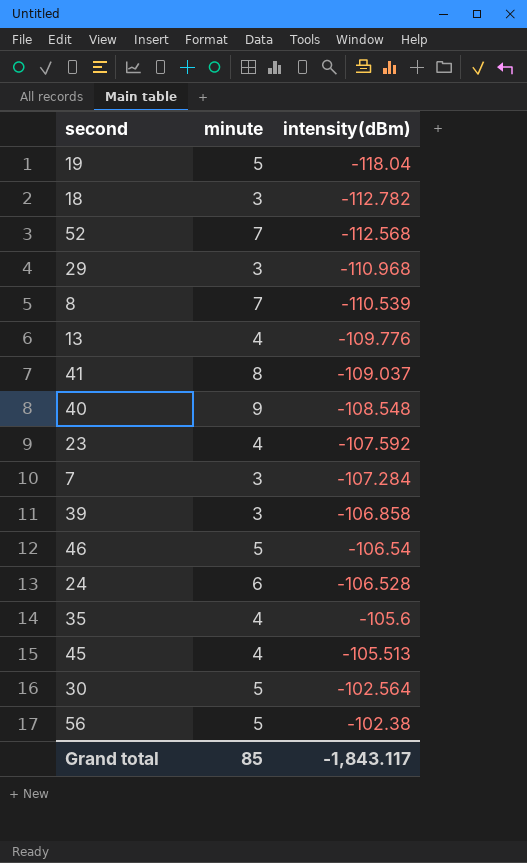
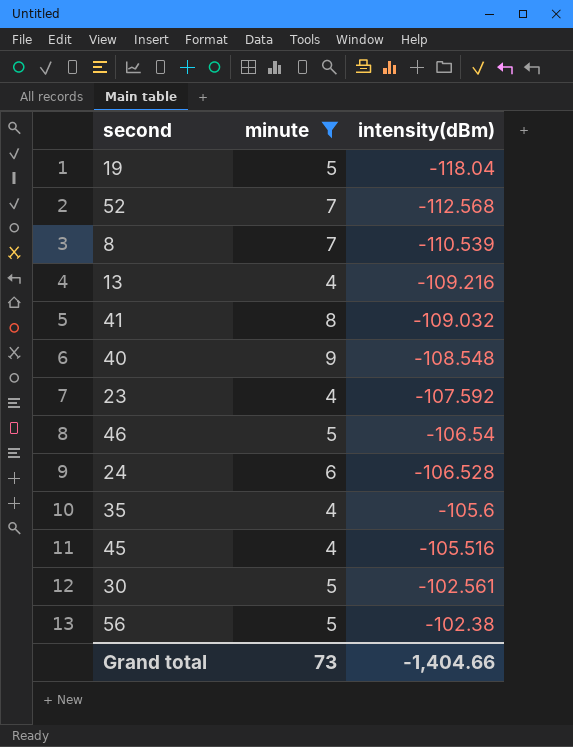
filter: none -> minute != 3
13 | intensity(dBm): -109.776 -> -109.216
41 | intensity(dBm): -109.037 -> -109.032
45 | intensity(dBm): -105.513 -> -105.516
30 | intensity(dBm): -102.564 -> -102.561
Grand total | minute: 85 -> 73
Grand total | intensity(dBm): -1,843.117 -> -1,404.66

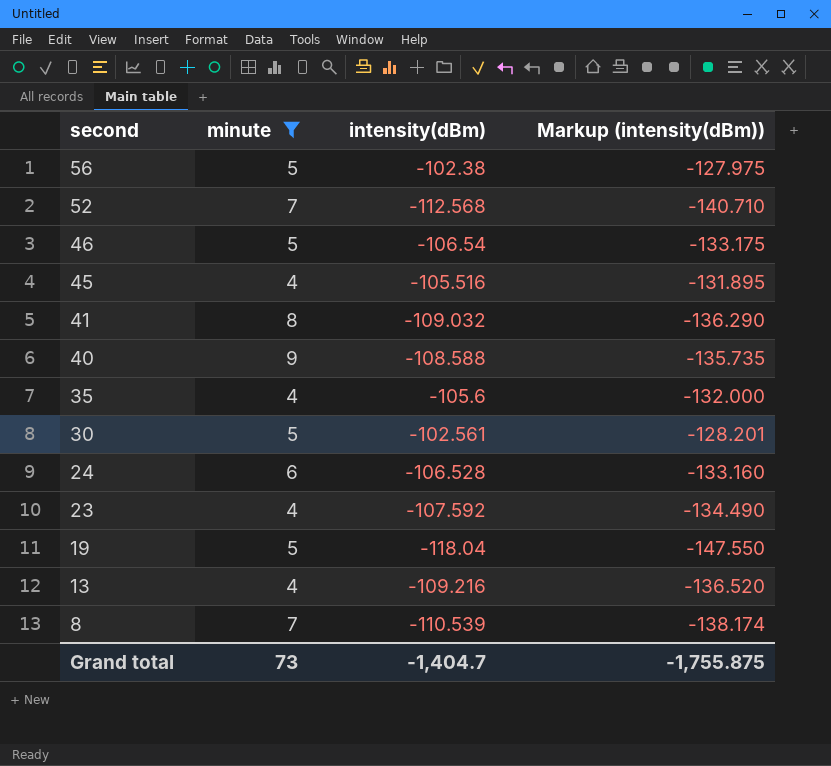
row order: intensity(dBm) ascending -> second descending
column Markup (intensity(dBm)) | formula: none -> [intensity(dBm)] * 1.25
40 | intensity(dBm): -108.548 -> -108.588
Grand total | intensity(dBm): -1,404.66 -> -1,404.7

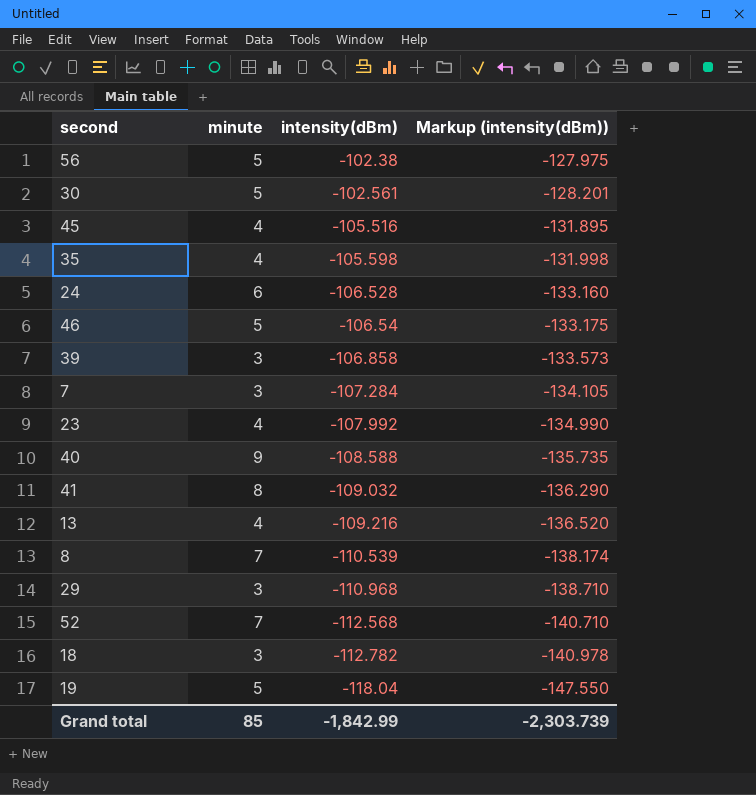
filter: minute != 3 -> none
row order: second descending -> intensity(dBm) descending
35 | intensity(dBm): -105.6 -> -105.598
35 | Markup (intensity(dBm)): -132.000 -> -131.998
23 | intensity(dBm): -107.592 -> -107.992
23 | Markup (intensity(dBm)): -134.490 -> -134.990
Grand total | minute: 73 -> 85
Grand total | intensity(dBm): -1,404.7 -> -1,842.99
Grand total | Markup (intensity(dBm)): -1,755.875 -> -2,303.739

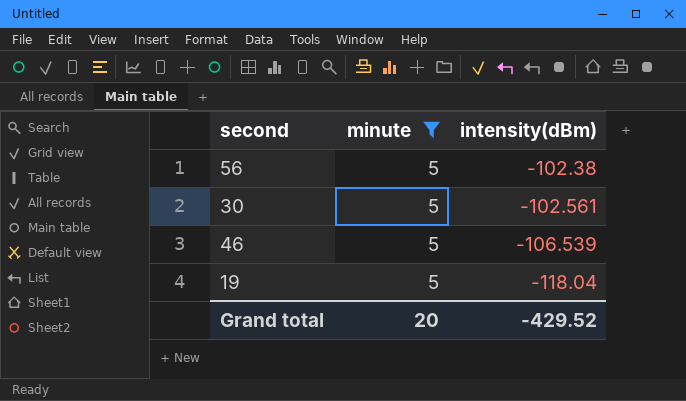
filter: none -> minute = 5
column Markup (intensity(dBm)) | formula: [intensity(dBm)] * 1.25 -> none
46 | intensity(dBm): -106.54 -> -106.539
Grand total | minute: 85 -> 20
Grand total | intensity(dBm): -1,842.99 -> -429.52

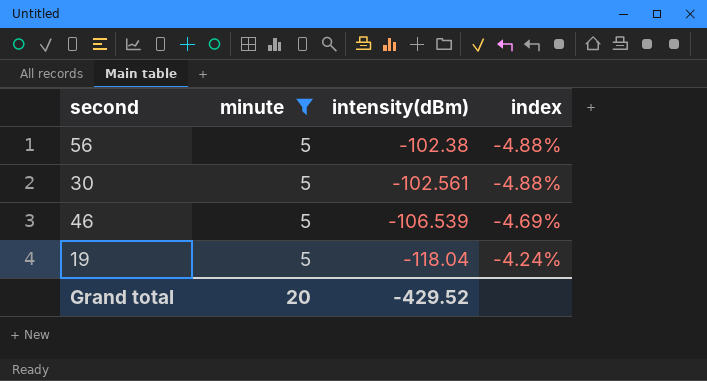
column index | formula: none -> [minute] / [intensity(dBm)]

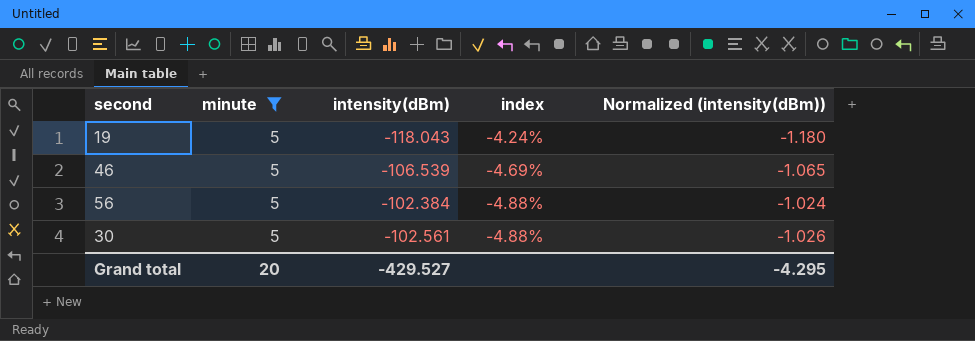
row order: intensity(dBm) descending -> index descending
column Normalized (intensity(dBm)) | formula: none -> [intensity(dBm)] * 0.01
19 | intensity(dBm): -118.04 -> -118.043
56 | intensity(dBm): -102.38 -> -102.384
Grand total | intensity(dBm): -429.52 -> -429.527

